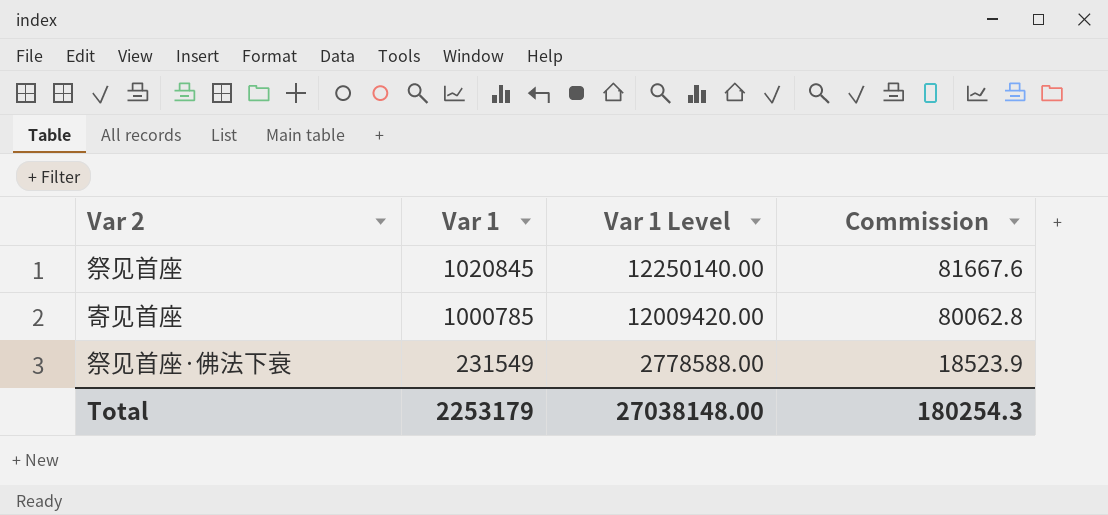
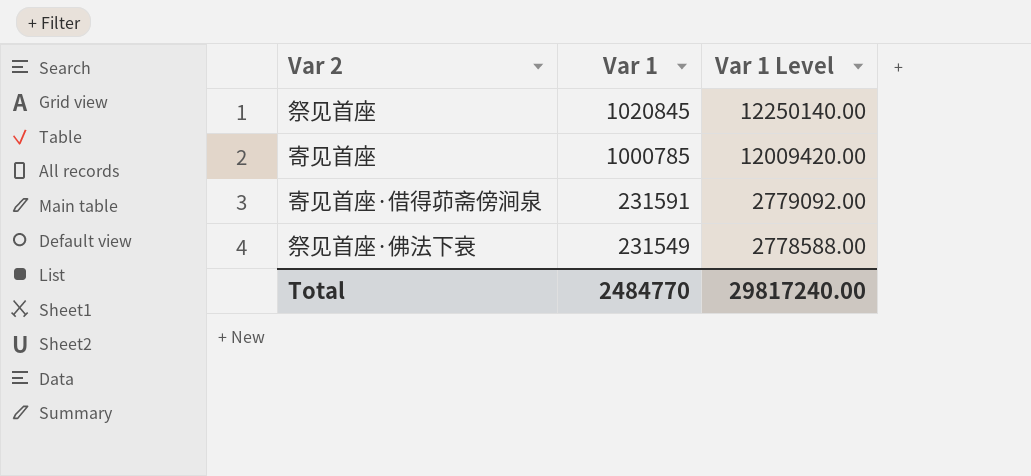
column Commission | formula: [Var 1] * 0.08 -> none
row 寄见首座·借得茆斋傍涧泉: none -> 231591 | 2779092.00
Total | Var 1: 2253179 -> 2484770
Total | Var 1 Level: 27038148.00 -> 29817240.00

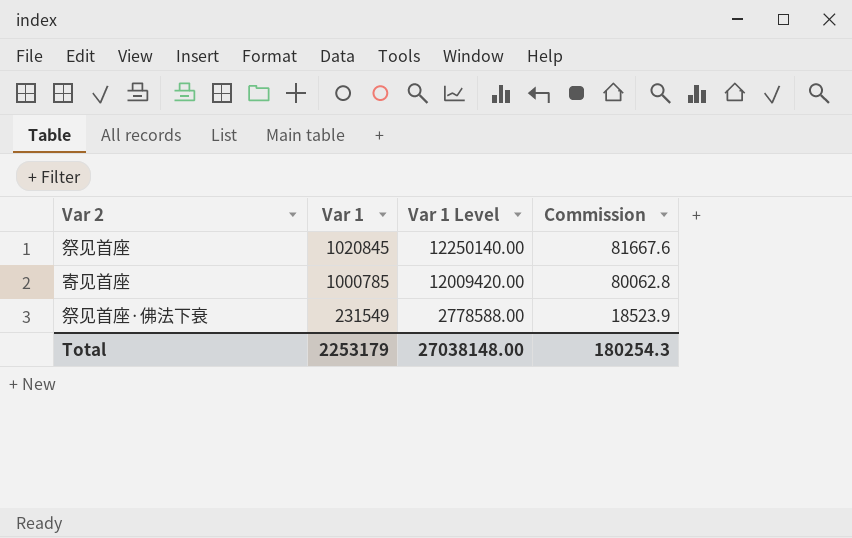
column Commission | formula: none -> [Var 1] * 0.08
row 寄见首座·借得茆斋傍涧泉: 231591 | 2779092.00 -> none
Total | Var 1: 2484770 -> 2253179
Total | Var 1 Level: 29817240.00 -> 27038148.00

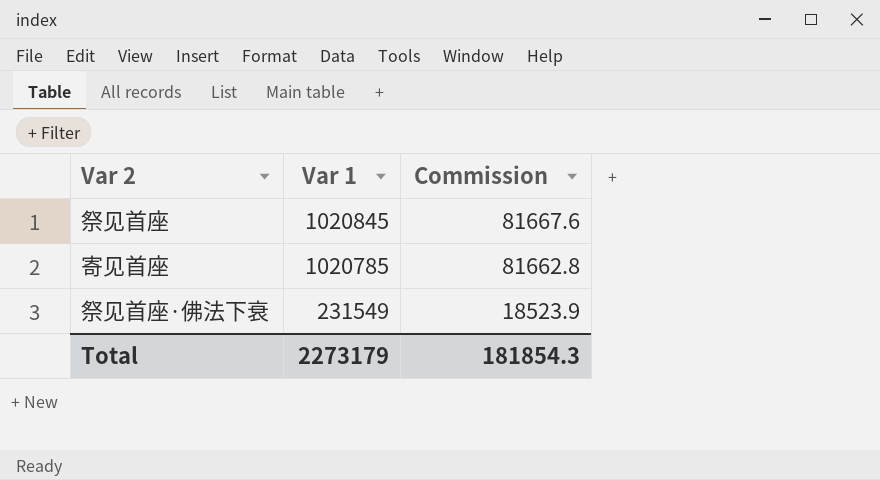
column Var 1 Level | formula: [Var 1] * 12 -> none
寄见首座 | Var 1: 1000785 -> 1020785
寄见首座 | Commission: 80062.8 -> 81662.8
Total | Var 1: 2253179 -> 2273179
Total | Commission: 180254.3 -> 181854.3

